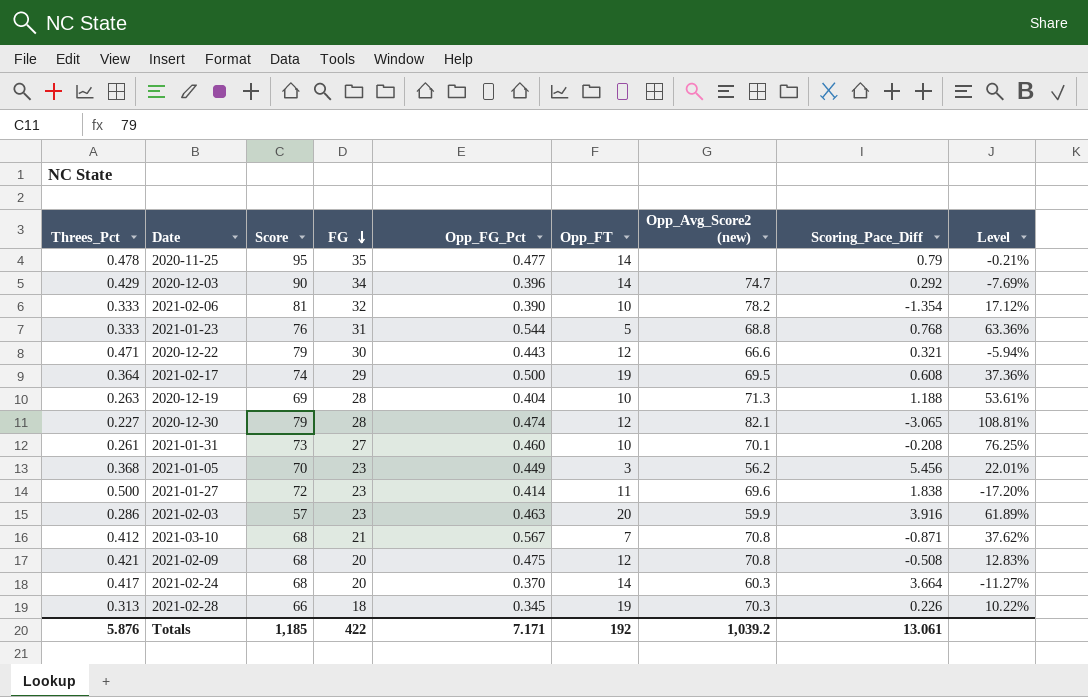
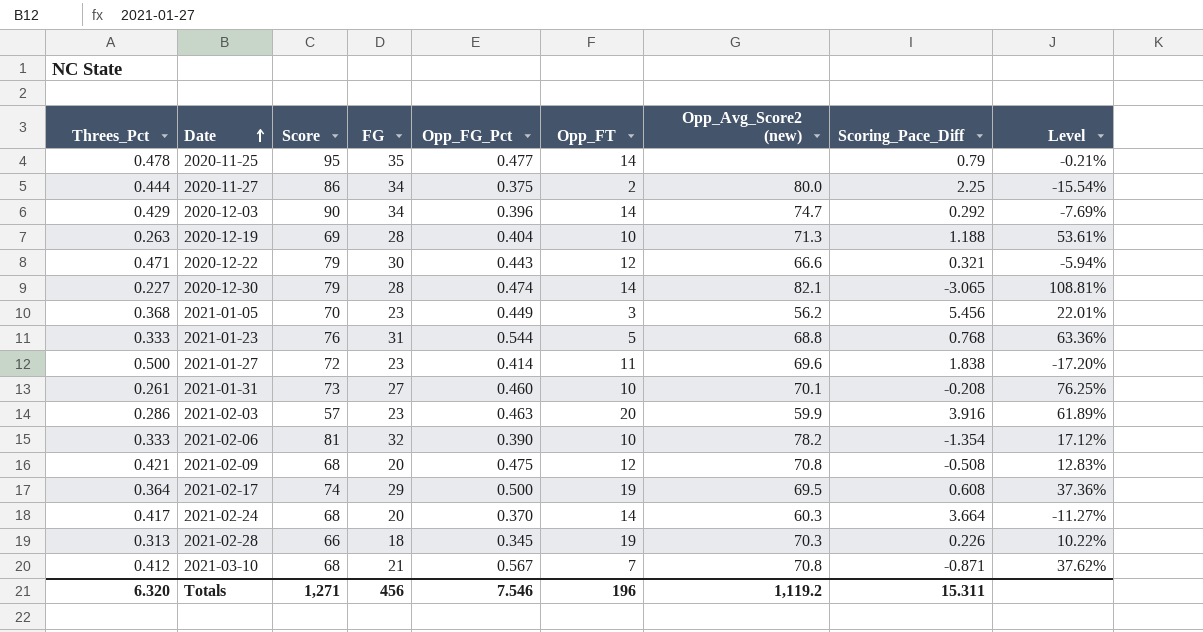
row order: FG descending -> Date ascending
row 2020-11-27: none -> 0.444 | 86 | 34 | 0.375 | 2 | 80.0 | 2.25 | -15.54%
2020-12-30 | Opp_FT: 12 -> 14
Totals | Threes_Pct: 5.876 -> 6.320
Totals | Score: 1,185 -> 1,271
Totals | FG: 422 -> 456
Totals | Opp_FG_Pct: 7.171 -> 7.546
Totals | Opp_FT: 192 -> 196
Totals | Opp_Avg_Score2 (new): 1,039.2 -> 1,119.2
Totals | Scoring_Pace_Diff: 13.061 -> 15.311

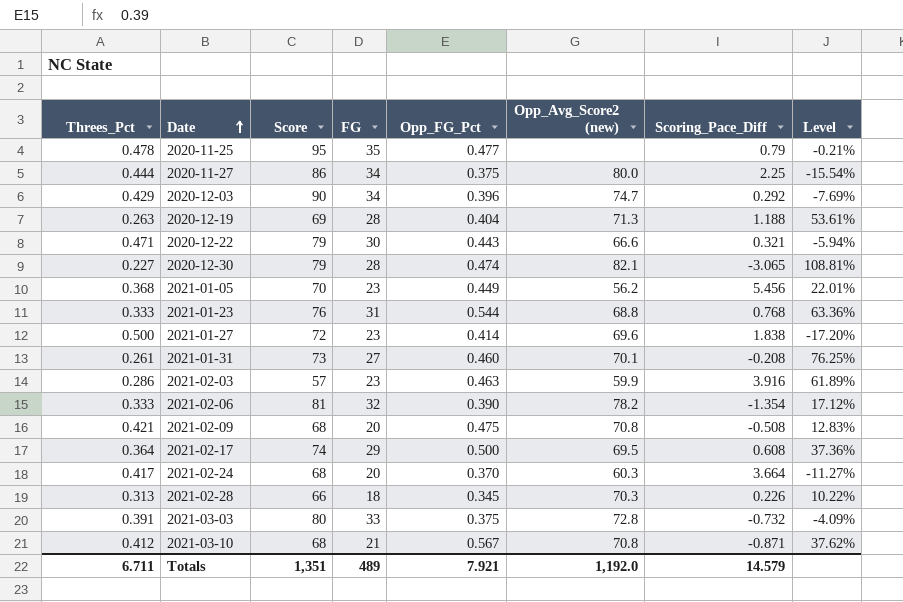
column Opp_FT | position: 6 -> none
row 2021-03-03: none -> 0.391 | 80 | 33 | 0.375 | 72.8 | -0.732 | -4.09%
Totals | Threes_Pct: 6.320 -> 6.711
Totals | Score: 1,271 -> 1,351
Totals | FG: 456 -> 489
Totals | Opp_FG_Pct: 7.546 -> 7.921
Totals | Opp_Avg_Score2 (new): 1,119.2 -> 1,192.0
Totals | Scoring_Pace_Diff: 15.311 -> 14.579

